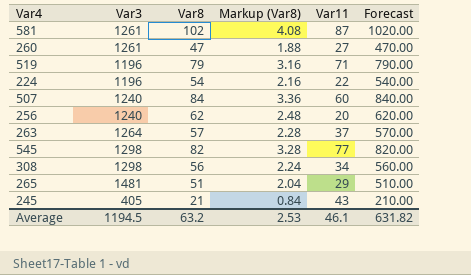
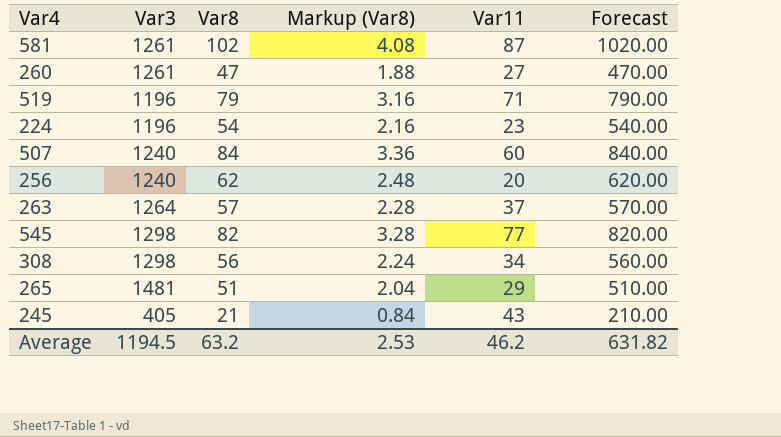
224 | Var11: 22 -> 23
Average | Var11: 46.1 -> 46.2

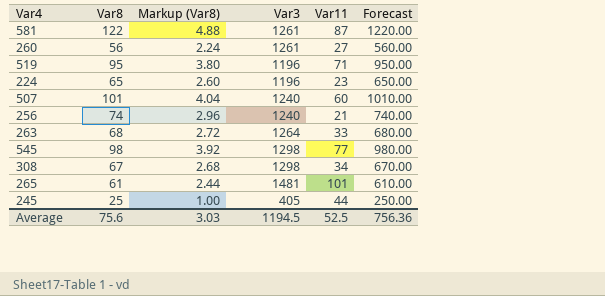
column Var3 | position: 2 -> 4
581 | Var8: 102 -> 122
581 | Markup (Var8): 4.08 -> 4.88
581 | Forecast: 1020.00 -> 1220.00
260 | Var8: 47 -> 56
260 | Markup (Var8): 1.88 -> 2.24
260 | Forecast: 470.00 -> 560.00
519 | Var8: 79 -> 95
519 | Markup (Var8): 3.16 -> 3.80
519 | Forecast: 790.00 -> 950.00
224 | Var8: 54 -> 65
224 | Markup (Var8): 2.16 -> 2.60
224 | Forecast: 540.00 -> 650.00
507 | Var8: 84 -> 101
507 | Markup (Var8): 3.36 -> 4.04
507 | Forecast: 840.00 -> 1010.00
256 | Var8: 62 -> 74
256 | Markup (Var8): 2.48 -> 2.96
256 | Var11: 20 -> 21
256 | Forecast: 620.00 -> 740.00
263 | Var8: 57 -> 68
263 | Markup (Var8): 2.28 -> 2.72
263 | Var11: 37 -> 33
263 | Forecast: 570.00 -> 680.00
545 | Var8: 82 -> 98
545 | Markup (Var8): 3.28 -> 3.92
545 | Forecast: 820.00 -> 980.00
308 | Var8: 56 -> 67
308 | Markup (Var8): 2.24 -> 2.68
308 | Forecast: 560.00 -> 670.00
265 | Var8: 51 -> 61
265 | Markup (Var8): 2.04 -> 2.44
265 | Var11: 29 -> 101
265 | Forecast: 510.00 -> 610.00
245 | Var8: 21 -> 25
245 | Markup (Var8): 0.84 -> 1.00
245 | Var11: 43 -> 44
245 | Forecast: 210.00 -> 250.00
Average | Var8: 63.2 -> 75.6
Average | Markup (Var8): 2.53 -> 3.03
Average | Var11: 46.2 -> 52.5
Average | Forecast: 631.82 -> 756.36

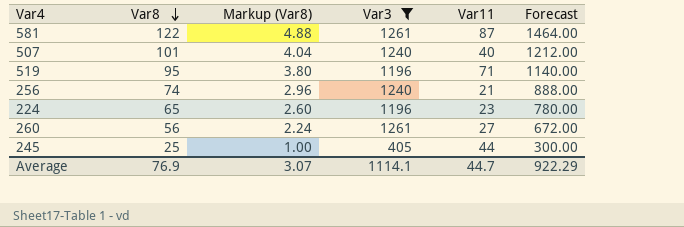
filter: none -> Var3 <= 1261
row order: none -> Var8 descending
column Forecast | formula: [Var8] * 10 -> [Var8] * 12
507 | Var11: 60 -> 40
Average | Var8: 75.6 -> 76.9
Average | Markup (Var8): 3.03 -> 3.07
Average | Var3: 1194.5 -> 1114.1
Average | Var11: 52.5 -> 44.7
Average | Forecast: 756.36 -> 922.29

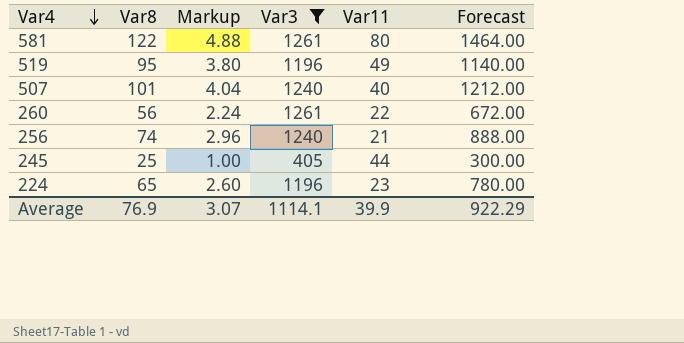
row order: Var8 descending -> Var4 descending
column name: Markup (Var8) -> Markup
581 | Var11: 87 -> 80
519 | Var11: 71 -> 49
260 | Var11: 27 -> 22
Average | Var11: 44.7 -> 39.9

